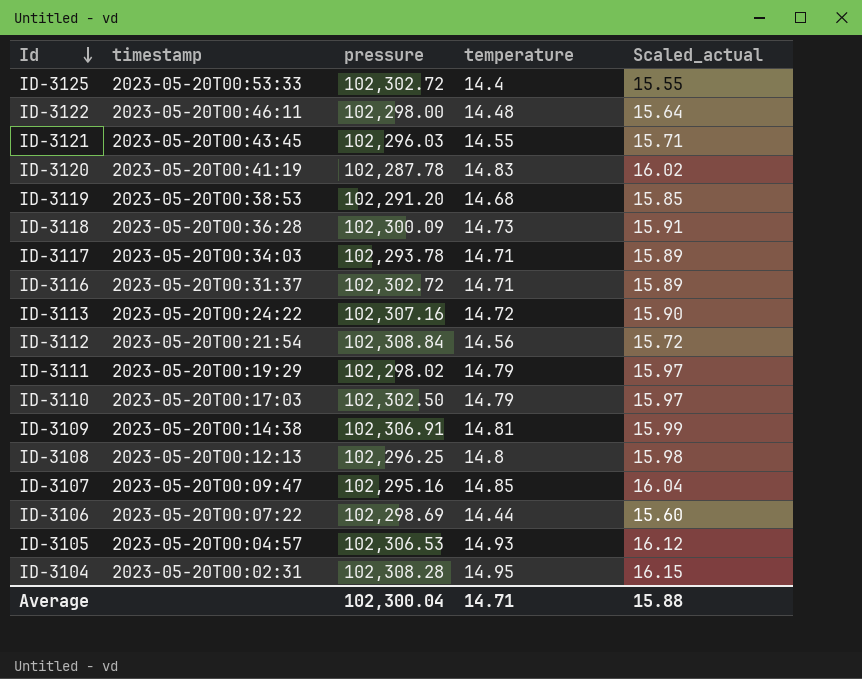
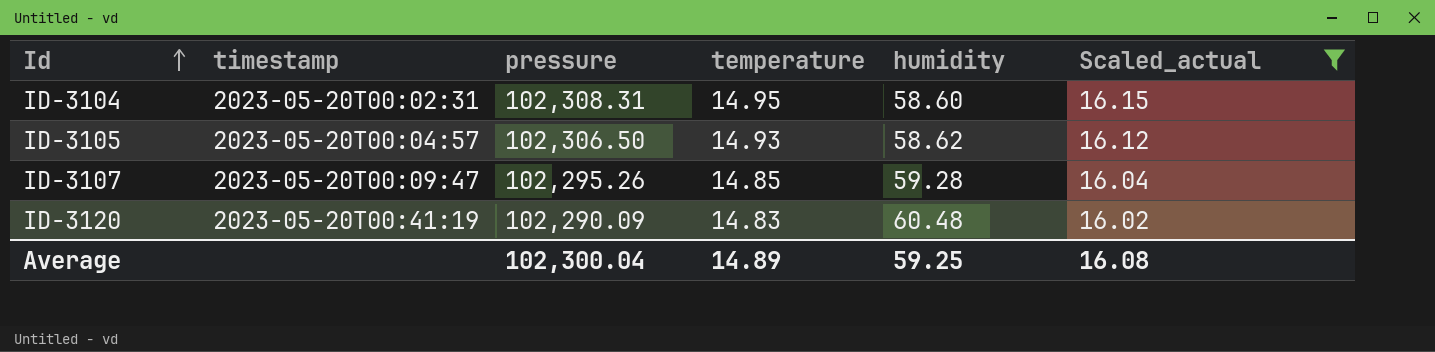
filter: none -> Scaled_actual >= 16.02
row order: Id descending -> Id ascending
column humidity | position: none -> 5
ID-3104 | pressure: 102,308.28 -> 102,308.31
ID-3105 | pressure: 102,306.53 -> 102,306.50
ID-3107 | pressure: 102,295.16 -> 102,295.26
ID-3120 | pressure: 102,287.78 -> 102,290.09
Average | temperature: 14.71 -> 14.89
Average | Scaled_actual: 15.88 -> 16.08

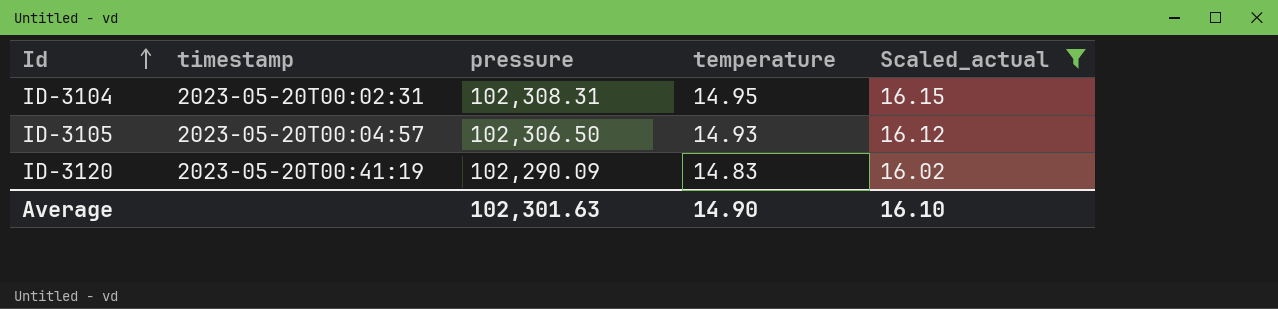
column humidity | position: 5 -> none
row ID-3107: 2023-05-20T00:09:47 | 102,295.26 | 14.85 | 59.28 | 16.04 -> none
Average | pressure: 102,300.04 -> 102,301.63
Average | temperature: 14.89 -> 14.90
Average | Scaled_actual: 16.08 -> 16.10

